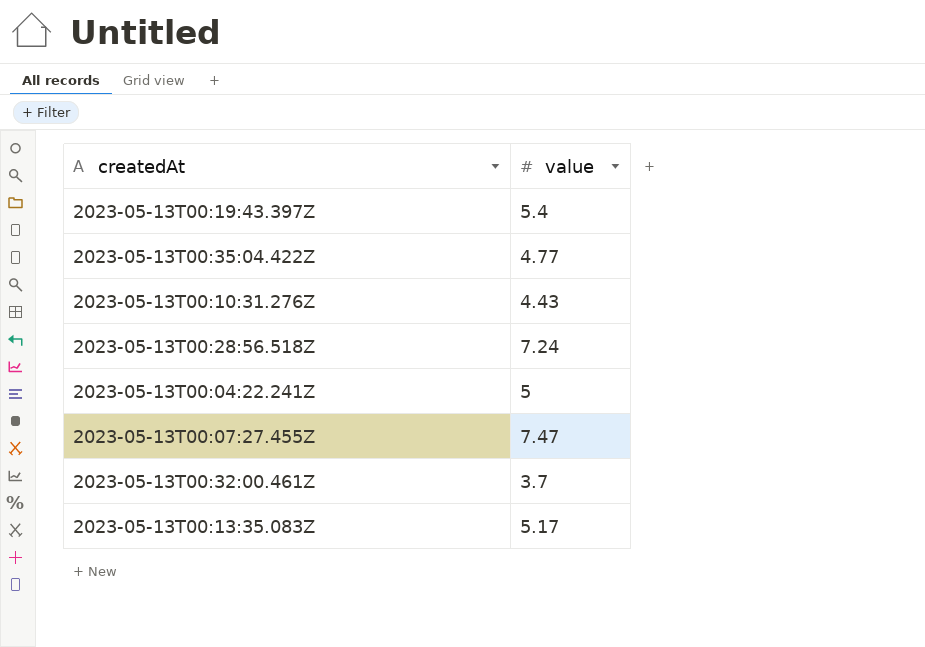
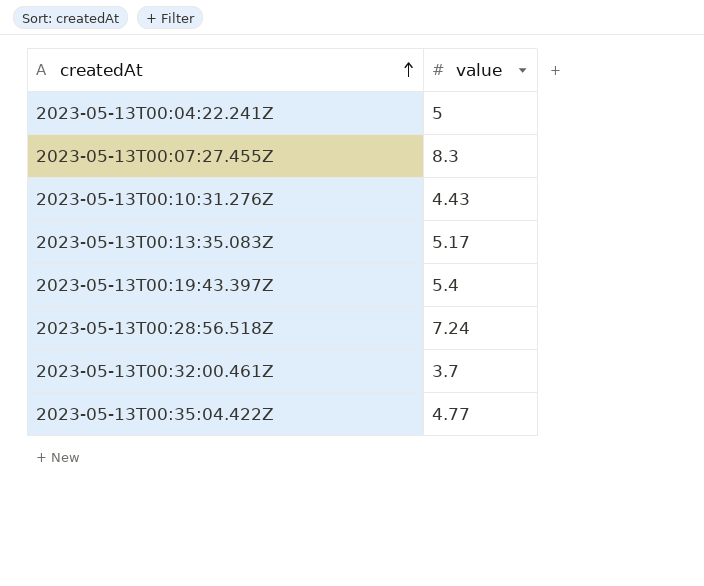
row order: none -> createdAt ascending
2023-05-13T00:07:27.455Z | value: 7.47 -> 8.3

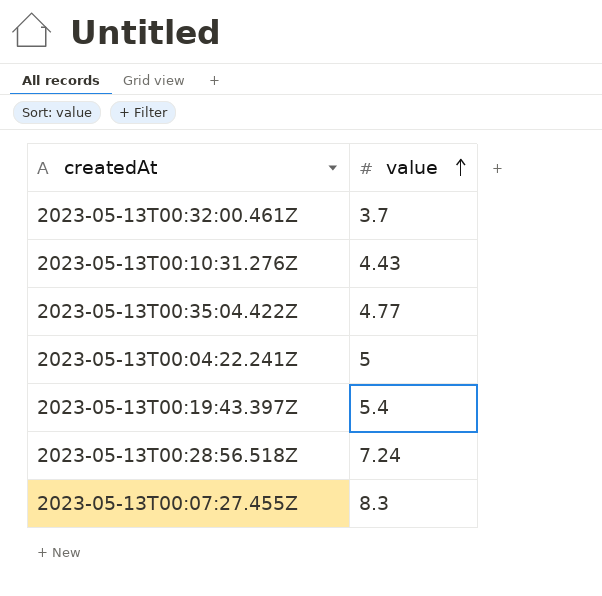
row order: createdAt ascending -> value ascending
row 2023-05-13T00:13:35.083Z: 5.17 -> none

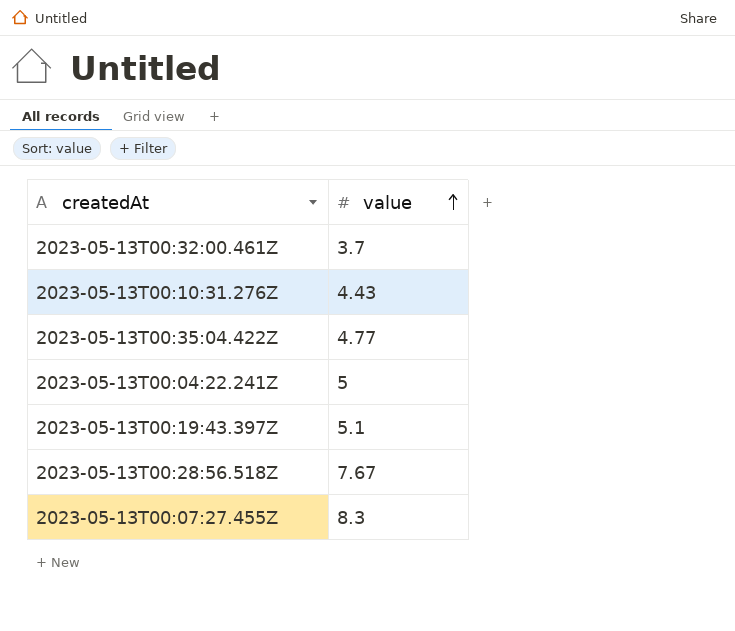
2023-05-13T00:19:43.397Z | value: 5.4 -> 5.1
2023-05-13T00:28:56.518Z | value: 7.24 -> 7.67

